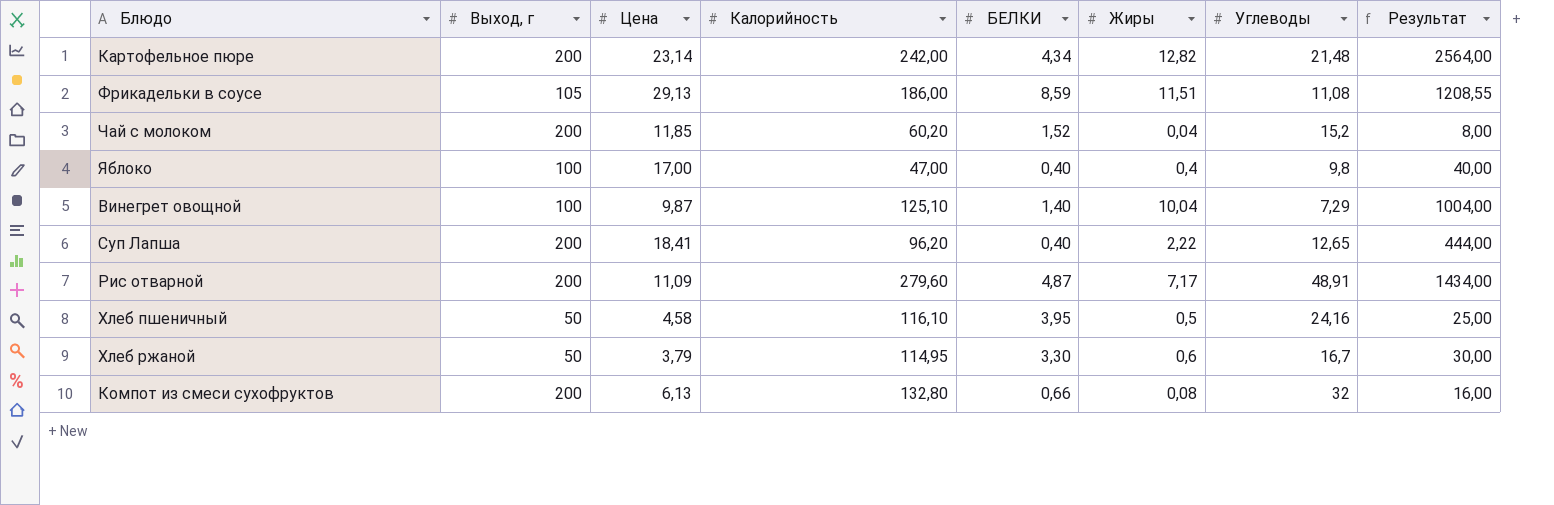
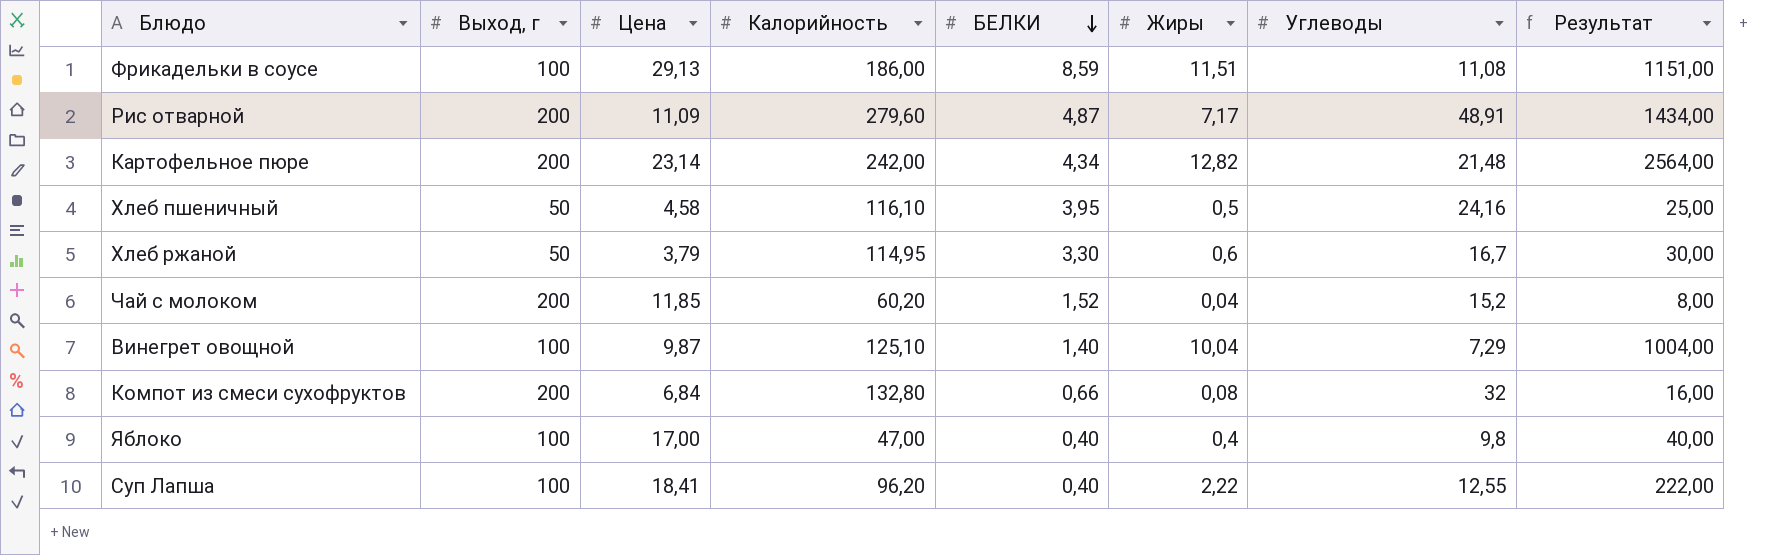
row order: none -> БЕЛКИ descending
Фрикадельки в соусе | Выход, г: 105 -> 100
Фрикадельки в соусе | Результат: 1208,55 -> 1151,00
Компот из смеси сухофруктов | Цена: 6,13 -> 6,84
Суп Лапша | Выход, г: 200 -> 100
Суп Лапша | Углеводы: 12,65 -> 12,55
Суп Лапша | Результат: 444,00 -> 222,00

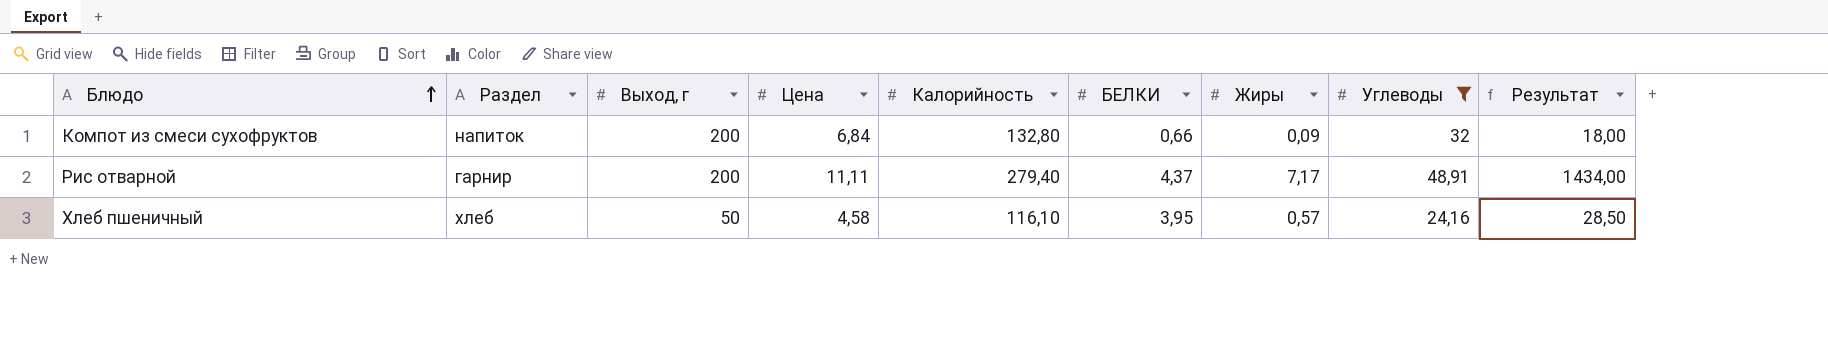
filter: none -> Углеводы >= 24,16
row order: БЕЛКИ descending -> Блюдо ascending
column Раздел | position: none -> 2
Компот из смеси сухофруктов | Жиры: 0,08 -> 0,09
Компот из смеси сухофруктов | Результат: 16,00 -> 18,00
Рис отварной | Цена: 11,09 -> 11,11
Рис отварной | Калорийность: 279,60 -> 279,40
Рис отварной | БЕЛКИ: 4,87 -> 4,37
Хлеб пшеничный | Жиры: 0,5 -> 0,57
Хлеб пшеничный | Результат: 25,00 -> 28,50

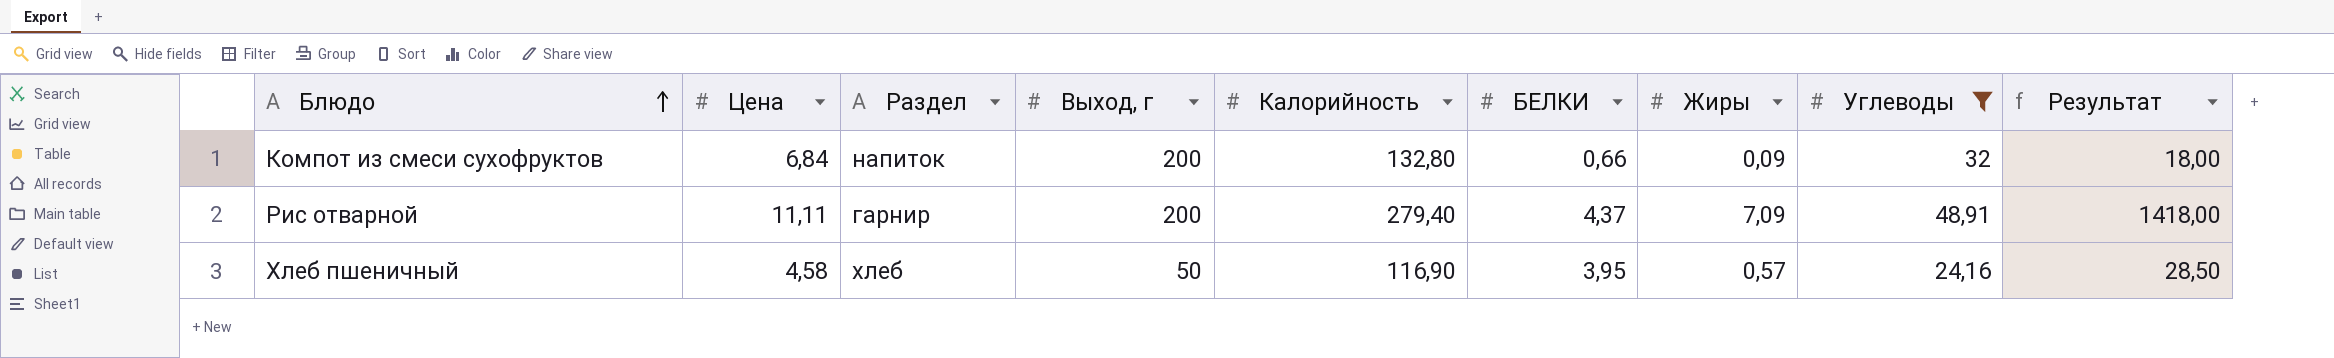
column Цена | position: 4 -> 2
Рис отварной | Жиры: 7,17 -> 7,09
Рис отварной | Результат: 1434,00 -> 1418,00
Хлеб пшеничный | Калорийность: 116,10 -> 116,90

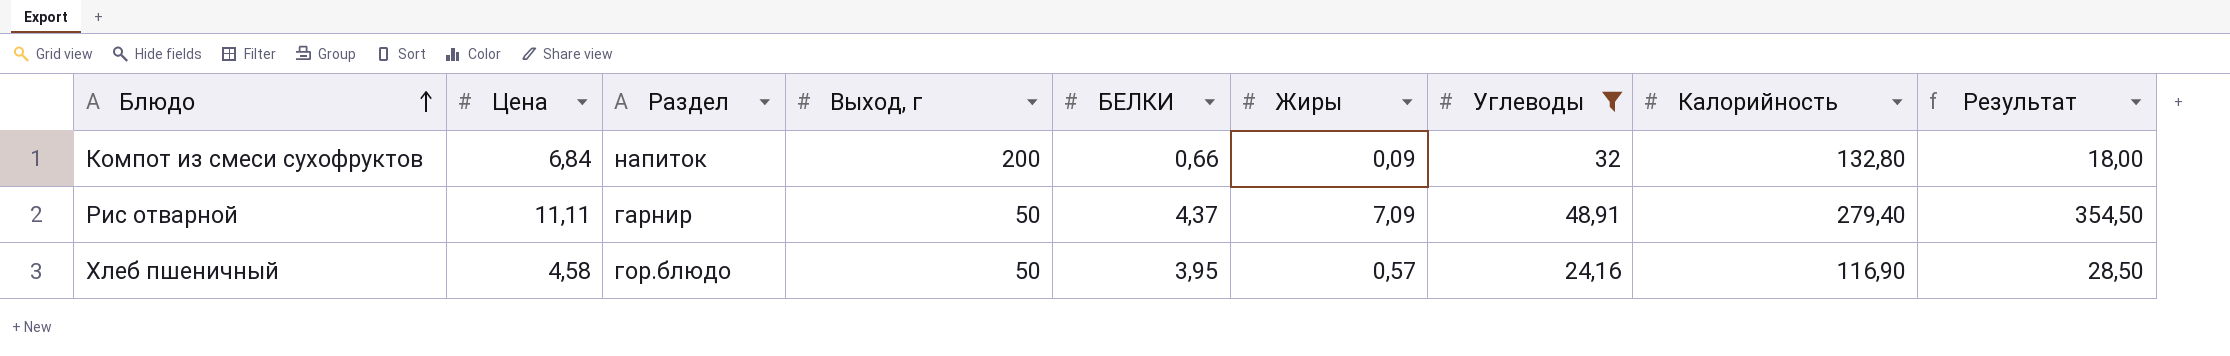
column Калорийность | position: 5 -> 8
Рис отварной | Выход, г: 200 -> 50
Рис отварной | Результат: 1418,00 -> 354,50
Хлеб пшеничный | Раздел: хлеб -> гор.блюдо

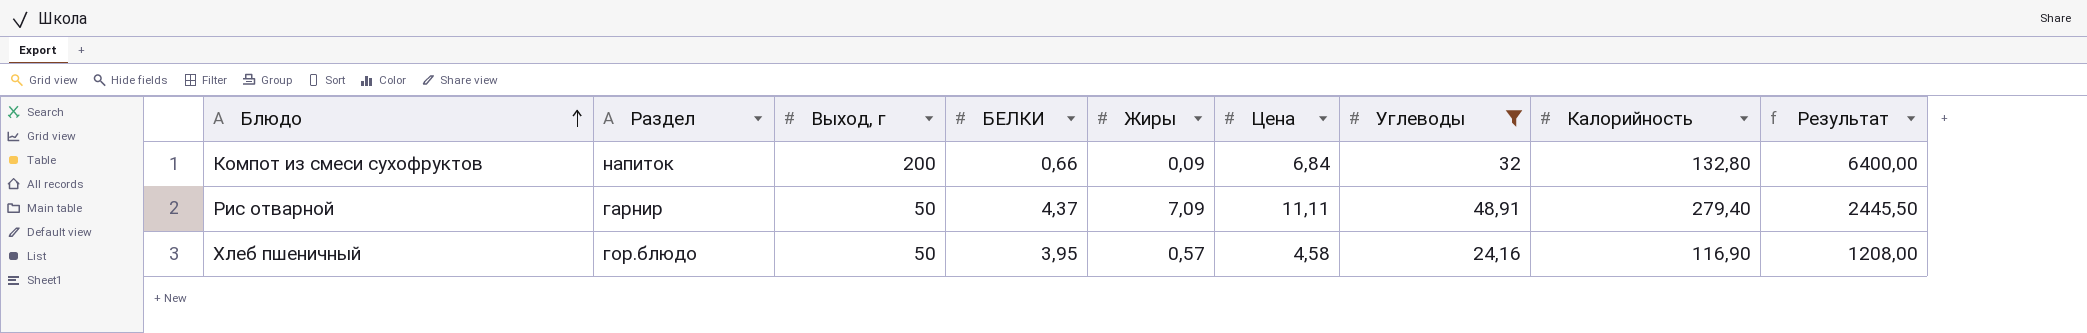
column Цена | position: 2 -> 6
column Результат | formula: [Выход, г] * [Жиры] -> [Выход, г] * [Углеводы]

